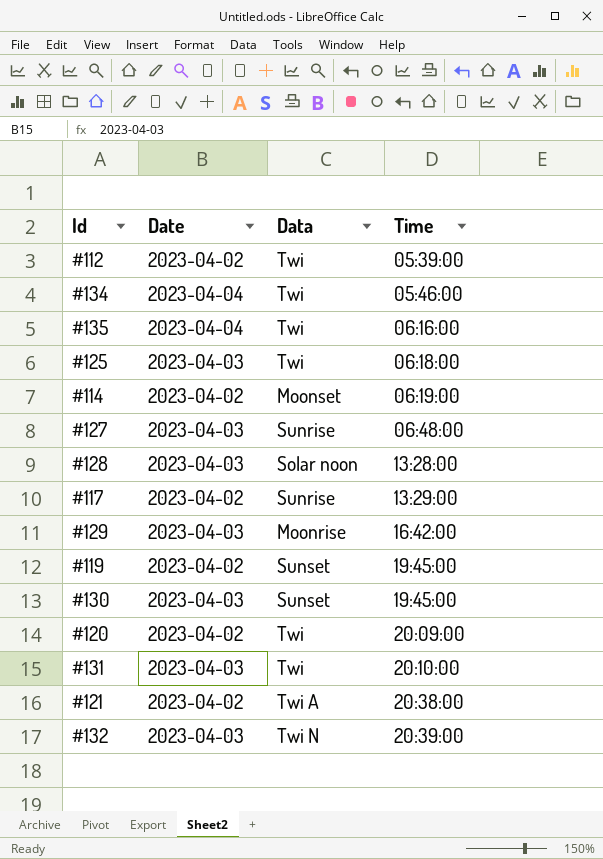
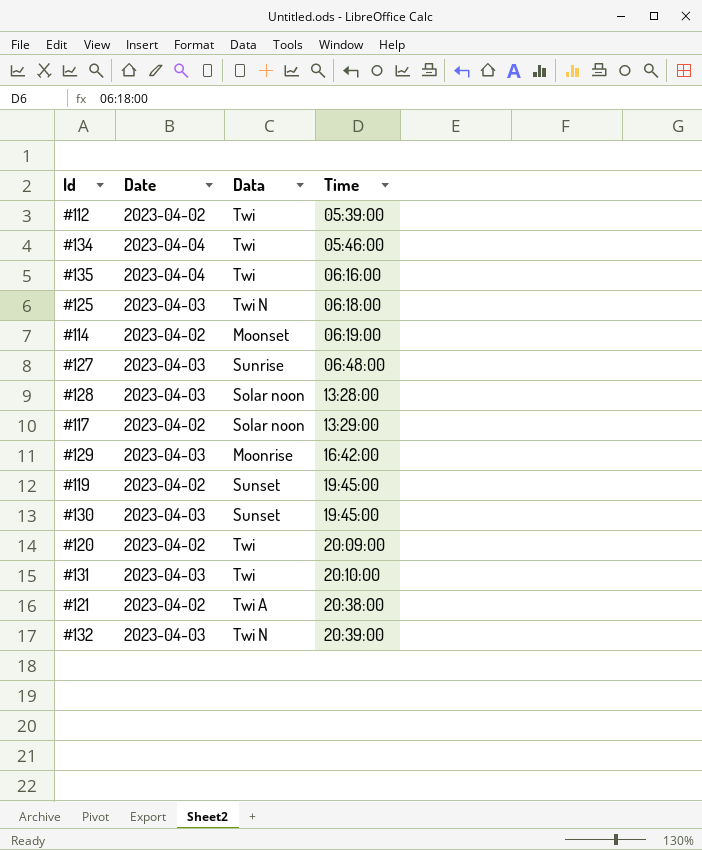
#125 | Data: Twi -> Twi N
#117 | Data: Sunrise -> Solar noon

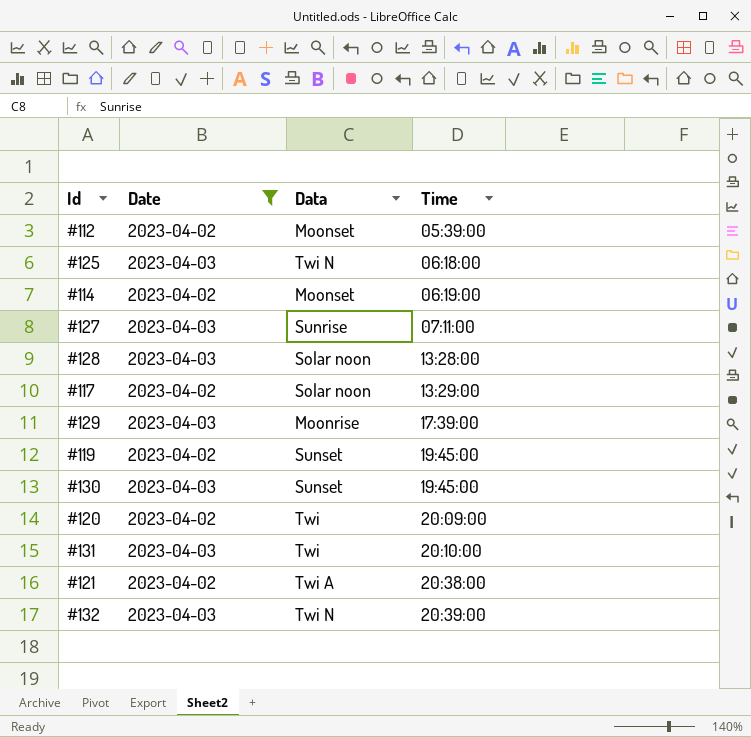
filter: none -> Date != 2023-04-04
#112 | Data: Twi -> Moonset
#127 | Time: 06:48:00 -> 07:11:00
#129 | Time: 16:42:00 -> 17:39:00

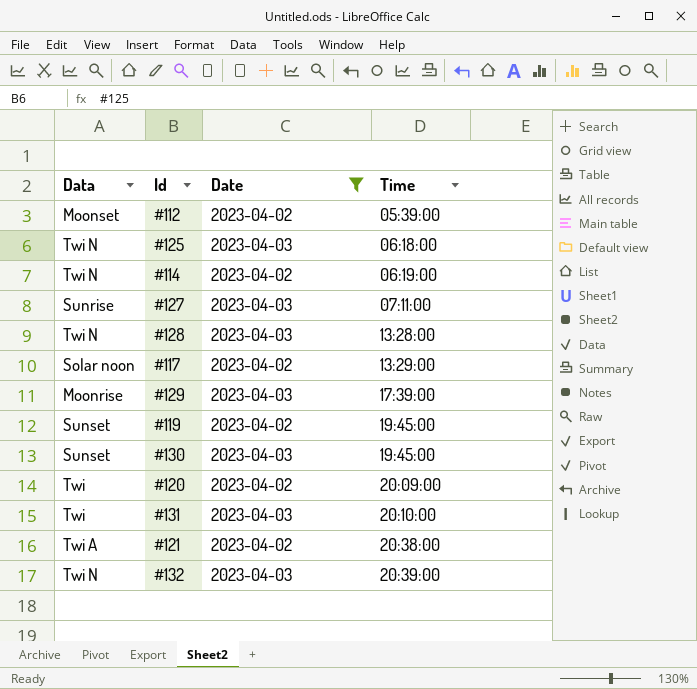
column Data | position: 3 -> 1
#114 | Data: Moonset -> Twi N
#128 | Data: Solar noon -> Twi N

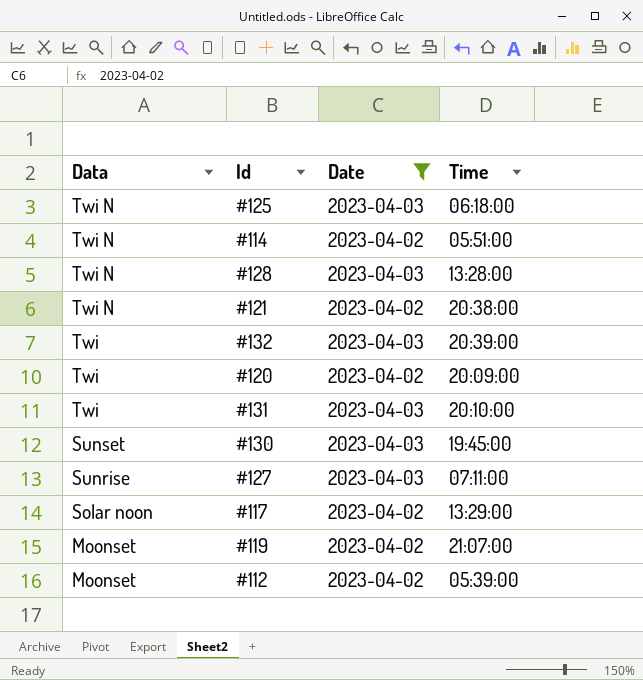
row order: Time ascending -> Data descending
row #129: Moonrise | 2023-04-03 | 17:39:00 -> none
#114 | Time: 06:19:00 -> 05:51:00
#121 | Data: Twi A -> Twi N
#132 | Data: Twi N -> Twi
#119 | Data: Sunset -> Moonset
#119 | Time: 19:45:00 -> 21:07:00

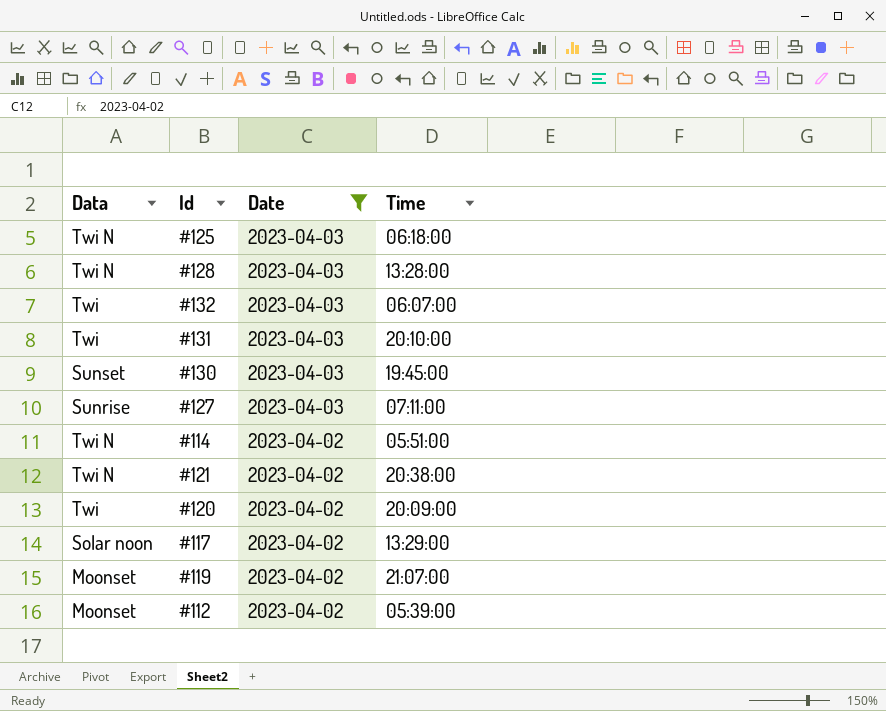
row order: Data descending -> Date descending
#132 | Time: 20:39:00 -> 06:07:00

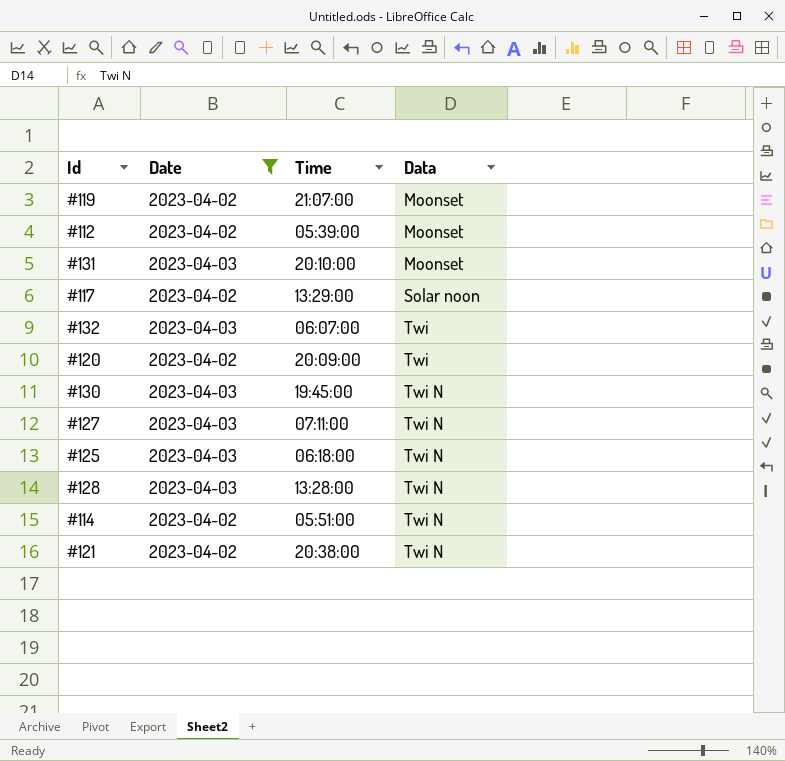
row order: Date descending -> Data ascending
column Data | position: 1 -> 4
#131 | Data: Twi -> Moonset
#130 | Data: Sunset -> Twi N
#127 | Data: Sunrise -> Twi N

